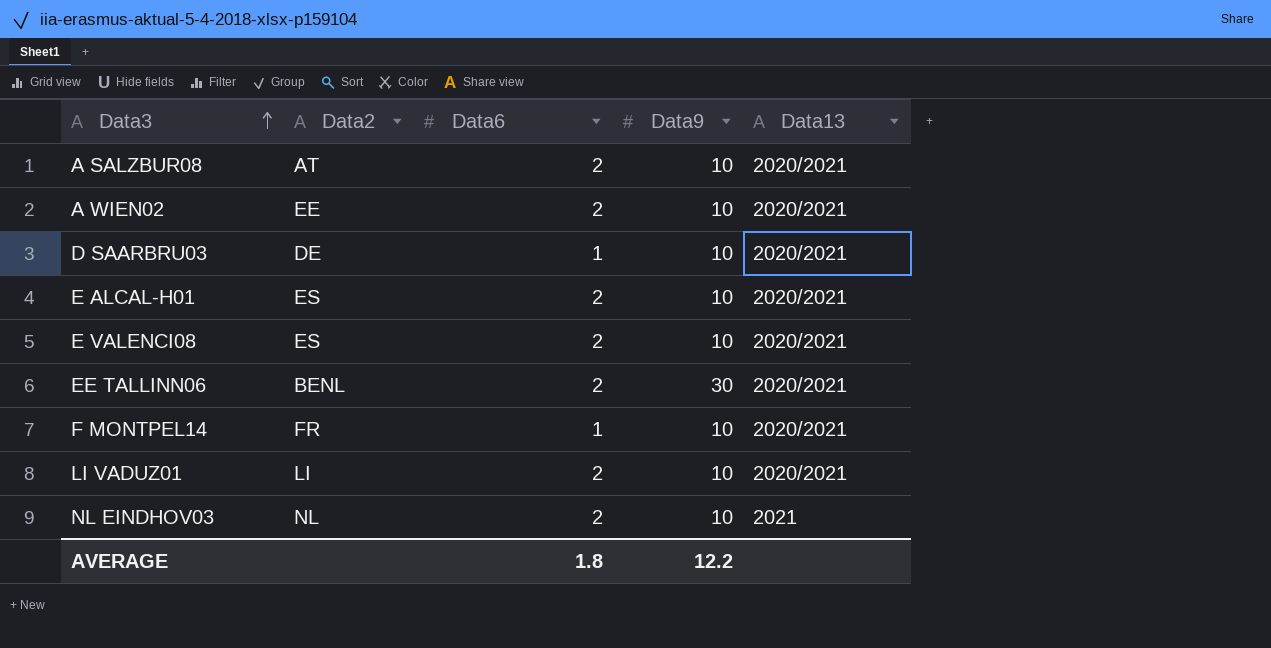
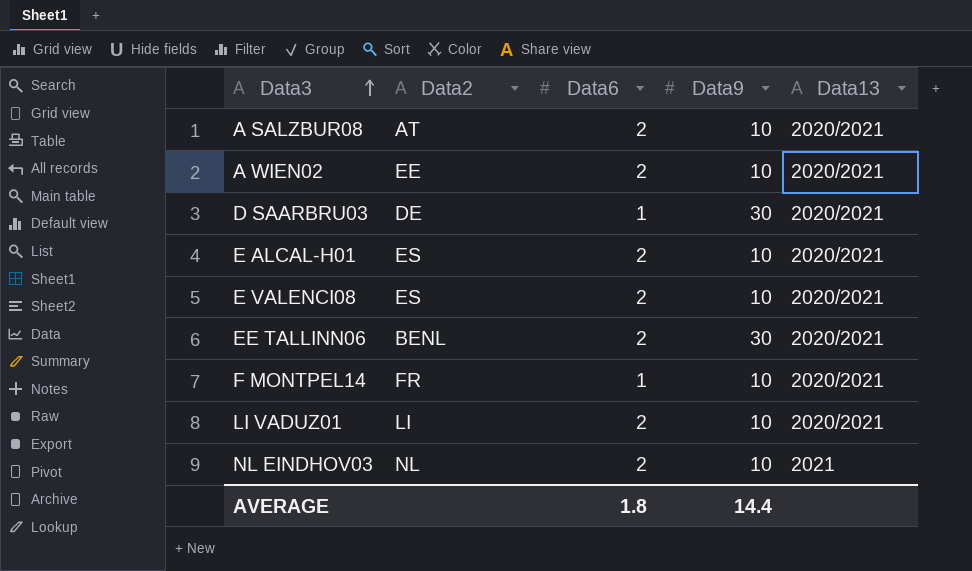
D SAARBRU03 | Data9: 10 -> 30
AVERAGE | Data9: 12.2 -> 14.4

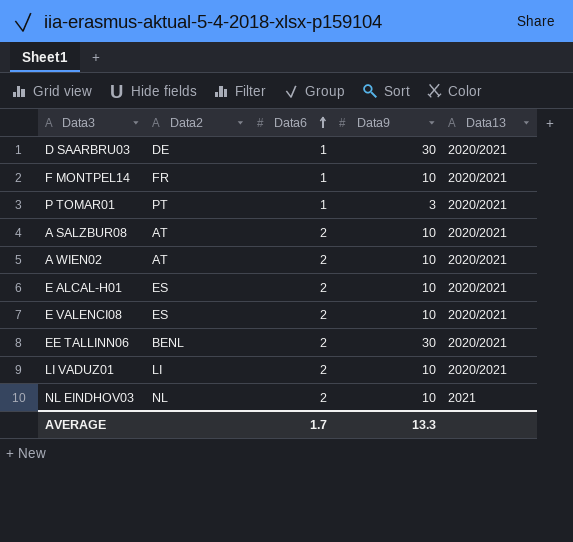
row order: Data3 ascending -> Data6 ascending
row P TOMAR01: none -> PT | 1 | 3 | 2020/2021
A WIEN02 | Data2: EE -> AT
AVERAGE | Data6: 1.8 -> 1.7
AVERAGE | Data9: 14.4 -> 13.3

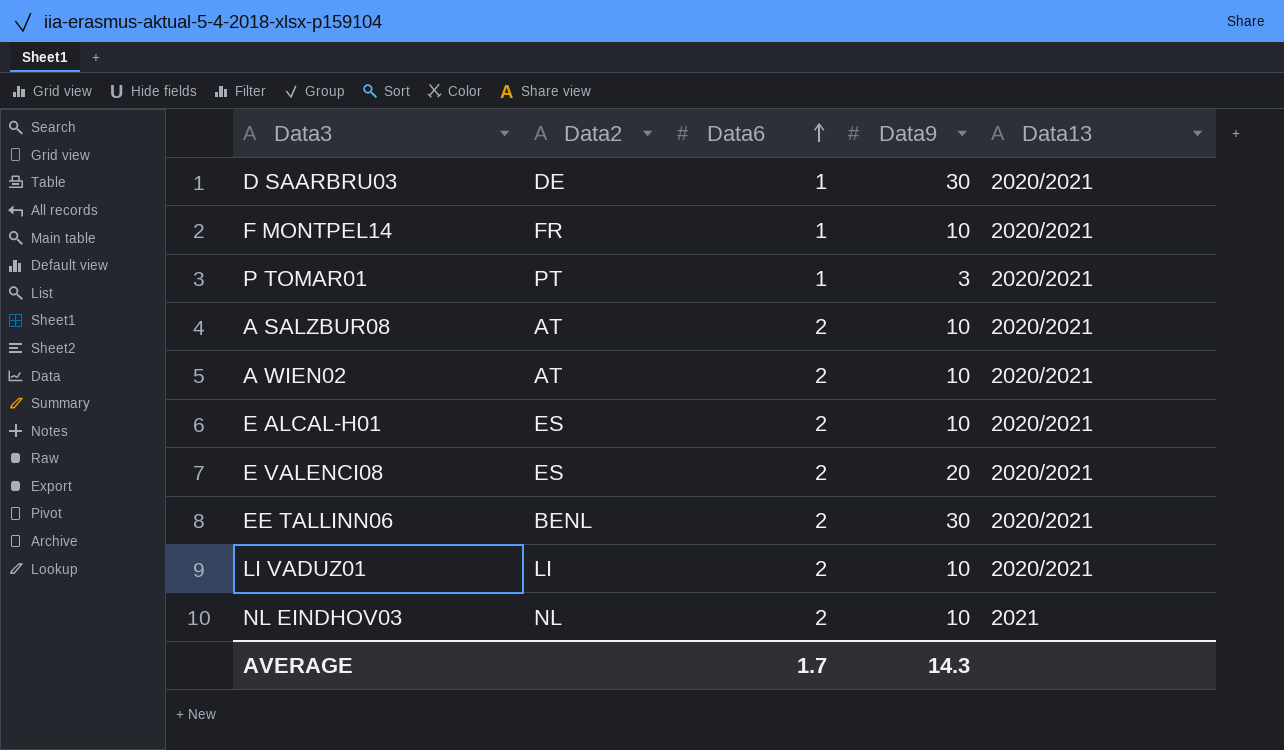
E VALENCI08 | Data9: 10 -> 20
AVERAGE | Data9: 13.3 -> 14.3

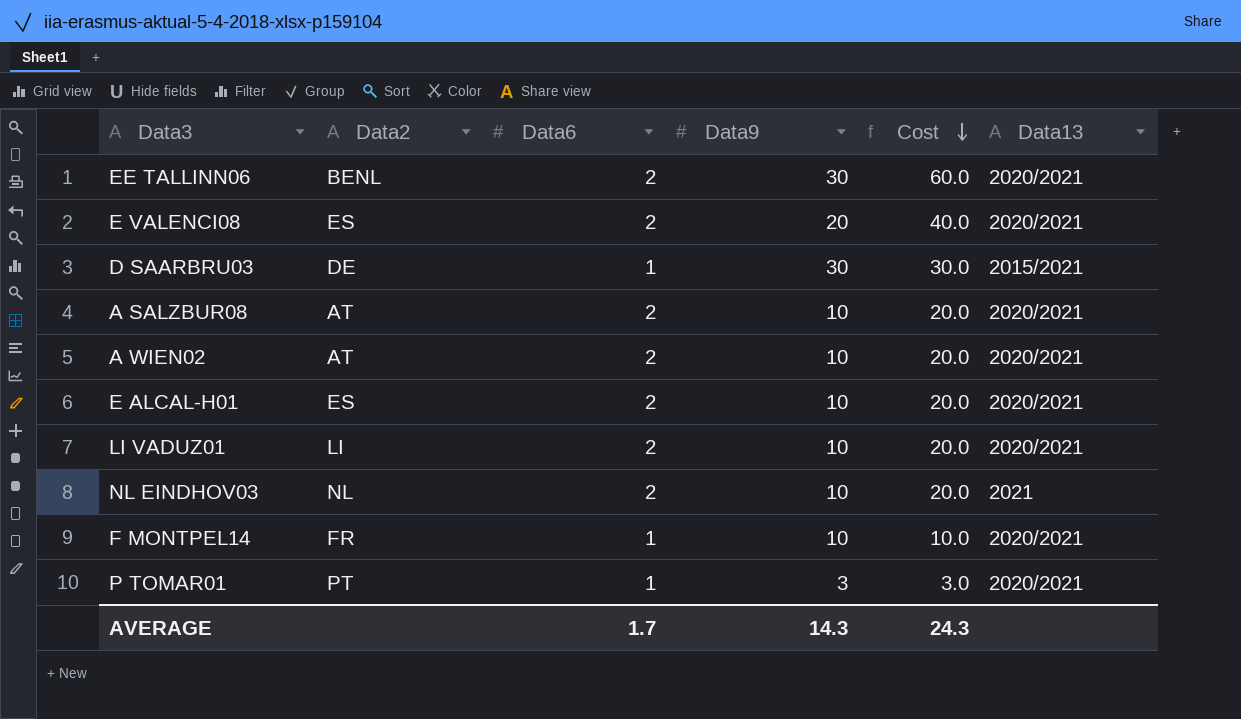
row order: Data6 ascending -> Cost descending
column Cost | formula: none -> [Data6] * [Data9]
D SAARBRU03 | Data13: 2020/2021 -> 2015/2021

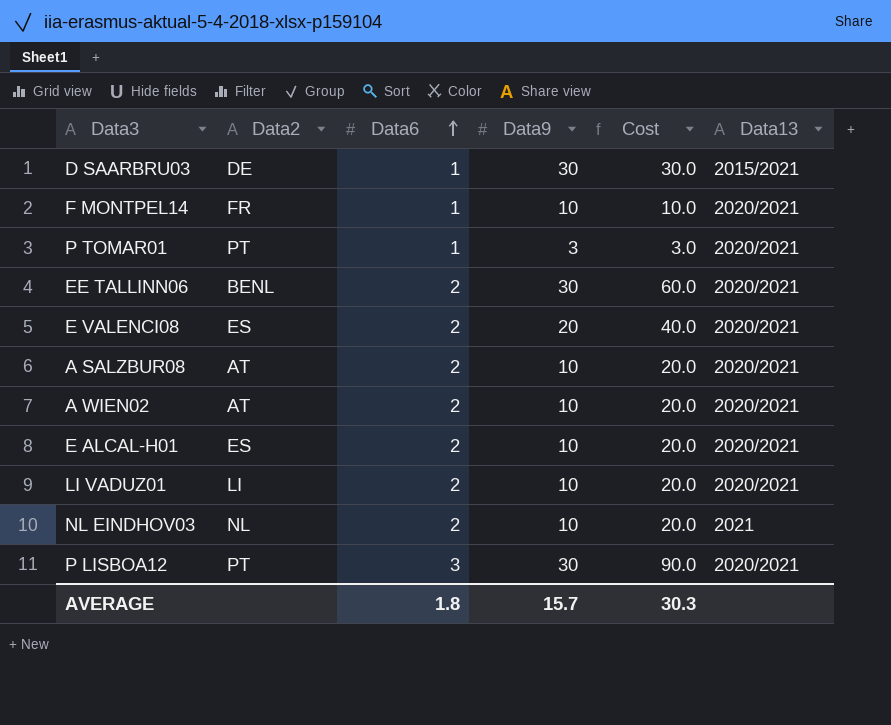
row order: Cost descending -> Data6 ascending
row P LISBOA12: none -> PT | 3 | 30 | 90.0 | 2020/2021
AVERAGE | Data6: 1.7 -> 1.8
AVERAGE | Data9: 14.3 -> 15.7
AVERAGE | Cost: 24.3 -> 30.3

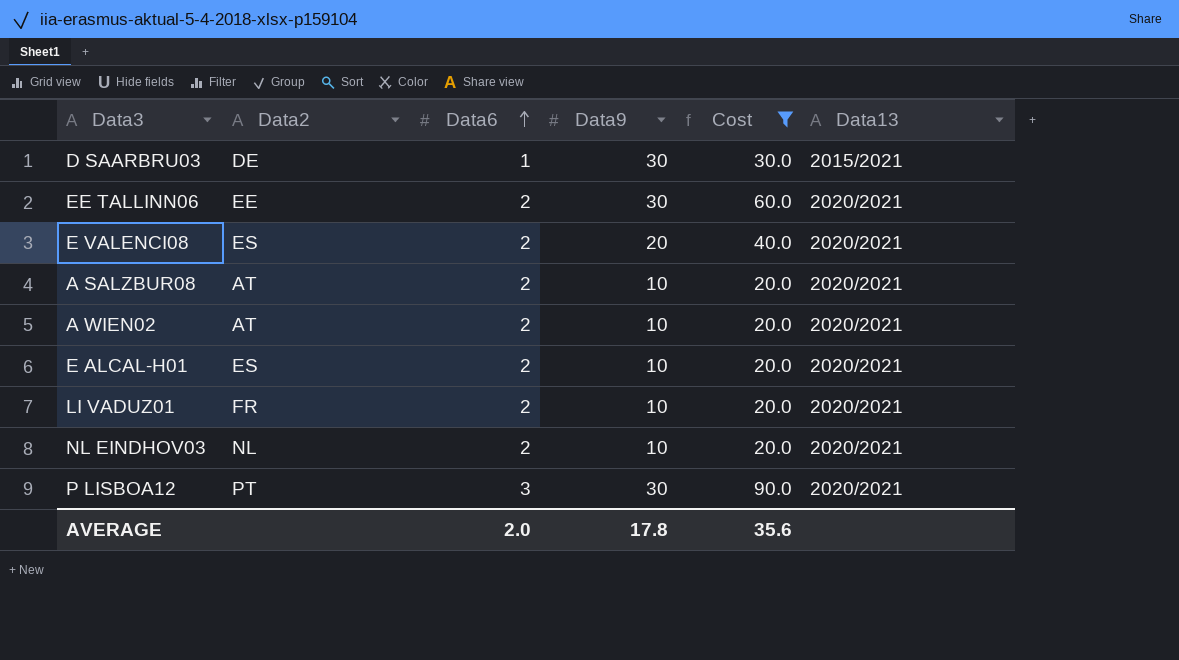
filter: none -> Cost >= 20.0
EE TALLINN06 | Data2: BENL -> EE
LI VADUZ01 | Data2: LI -> FR
NL EINDHOV03 | Data13: 2021 -> 2020/2021
AVERAGE | Data6: 1.8 -> 2.0
AVERAGE | Data9: 15.7 -> 17.8
AVERAGE | Cost: 30.3 -> 35.6

